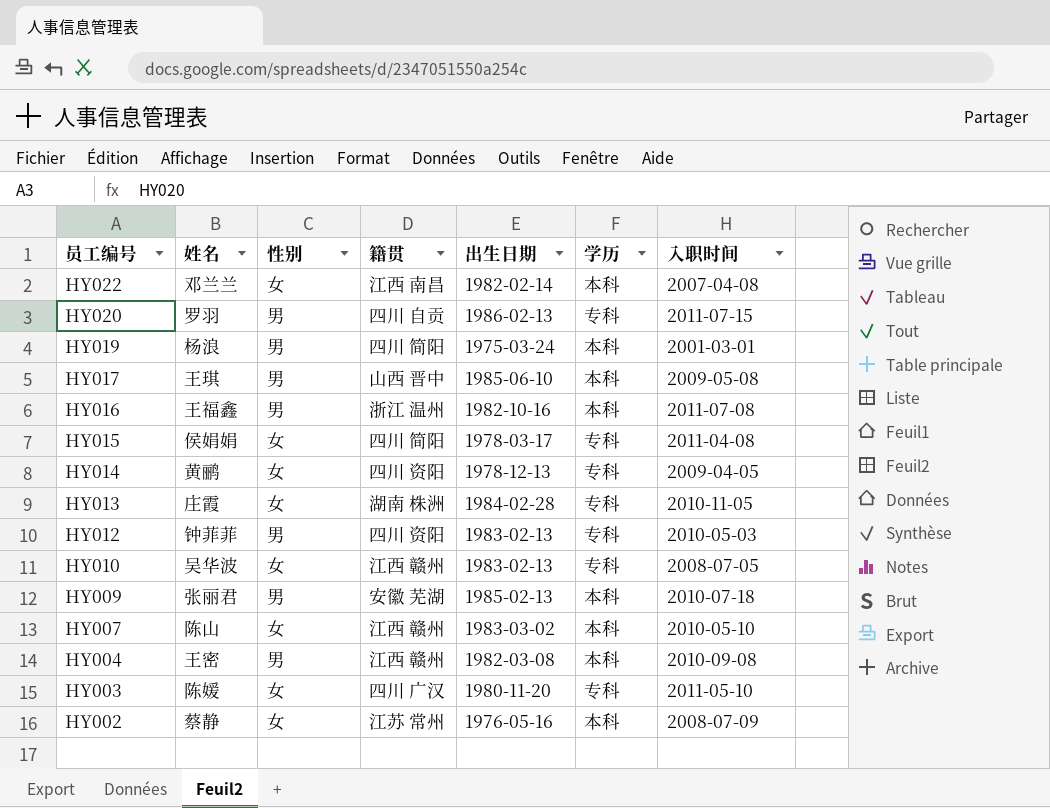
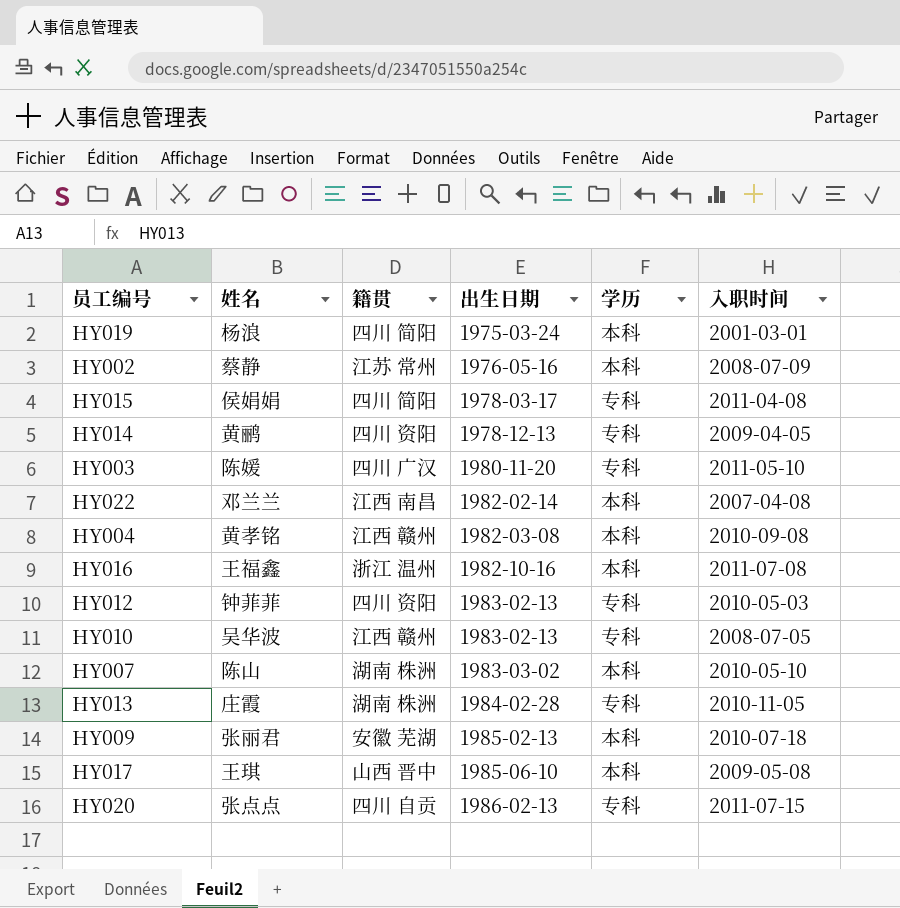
row order: 员工编号 descending -> 出生日期 ascending
column 性别 | position: 3 -> none
HY004 | 姓名: 王密 -> 黄孝铭
HY007 | 籍贯: 江西 赣州 -> 湖南 株洲
HY020 | 姓名: 罗羽 -> 张点点

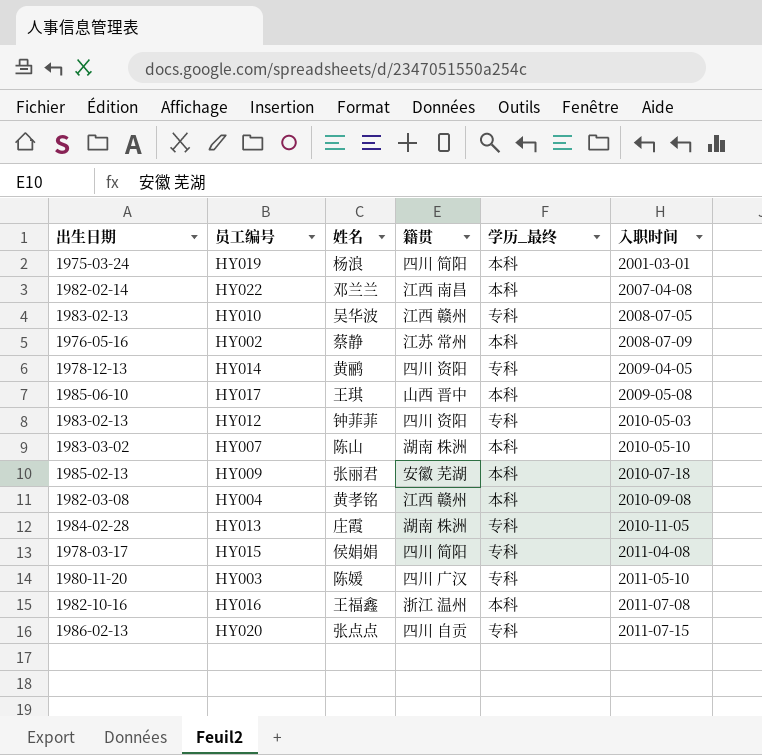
row order: 出生日期 ascending -> 入职时间 ascending
column 出生日期 | position: 4 -> 1
column name: 学历 -> 学历_最终

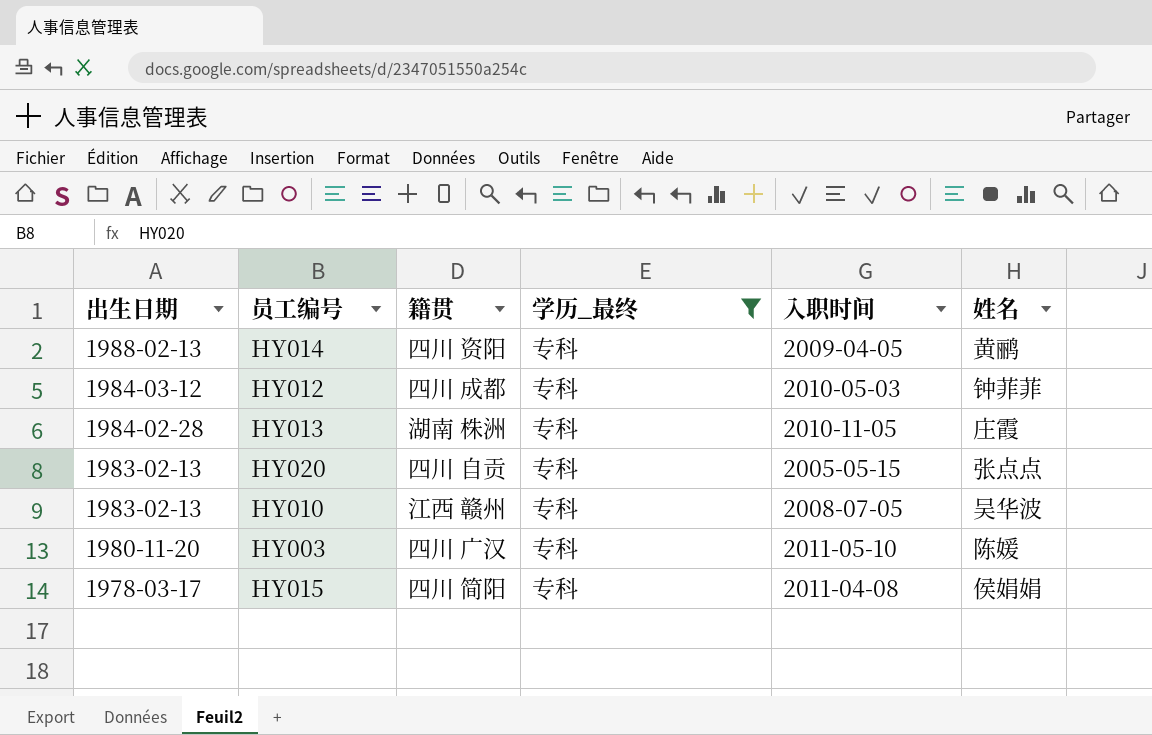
filter: none -> 学历_最终 = 专科
row order: 入职时间 ascending -> 出生日期 descending
column 姓名 | position: 3 -> 6
HY014 | 出生日期: 1978-12-13 -> 1988-02-13
HY012 | 出生日期: 1983-02-13 -> 1984-03-12
HY012 | 籍贯: 四川 资阳 -> 四川 成都
HY020 | 出生日期: 1986-02-13 -> 1983-02-13
HY020 | 入职时间: 2011-07-15 -> 2005-05-15

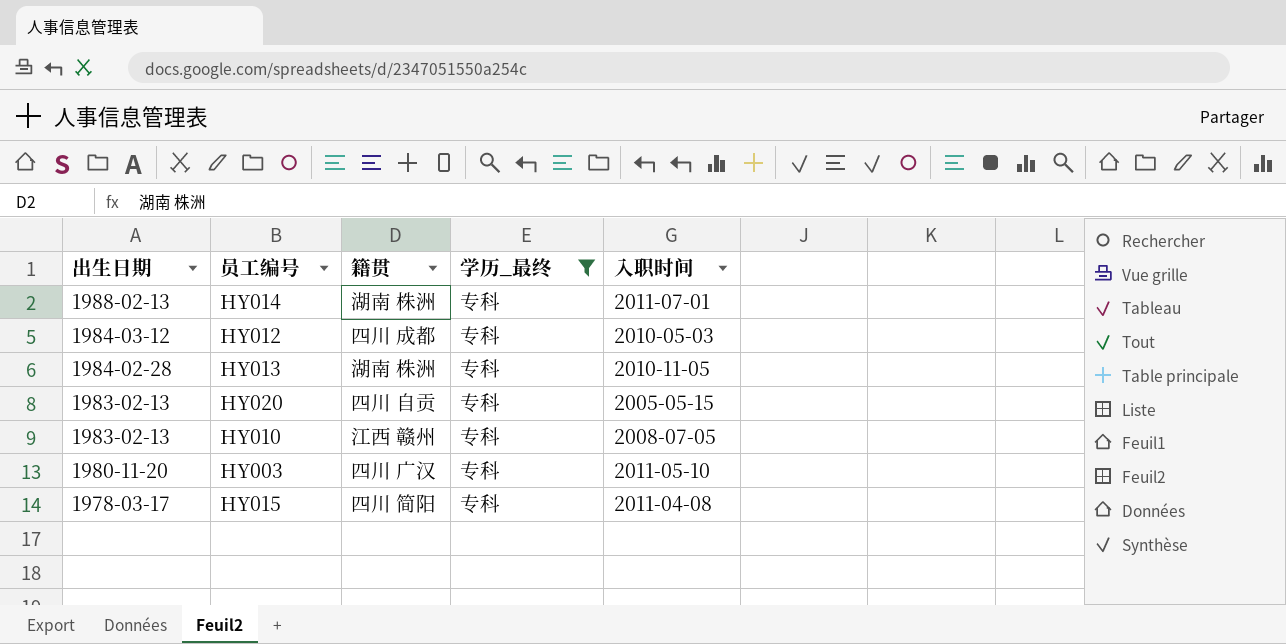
column 姓名 | position: 6 -> none
HY014 | 籍贯: 四川 资阳 -> 湖南 株洲
HY014 | 入职时间: 2009-04-05 -> 2011-07-01

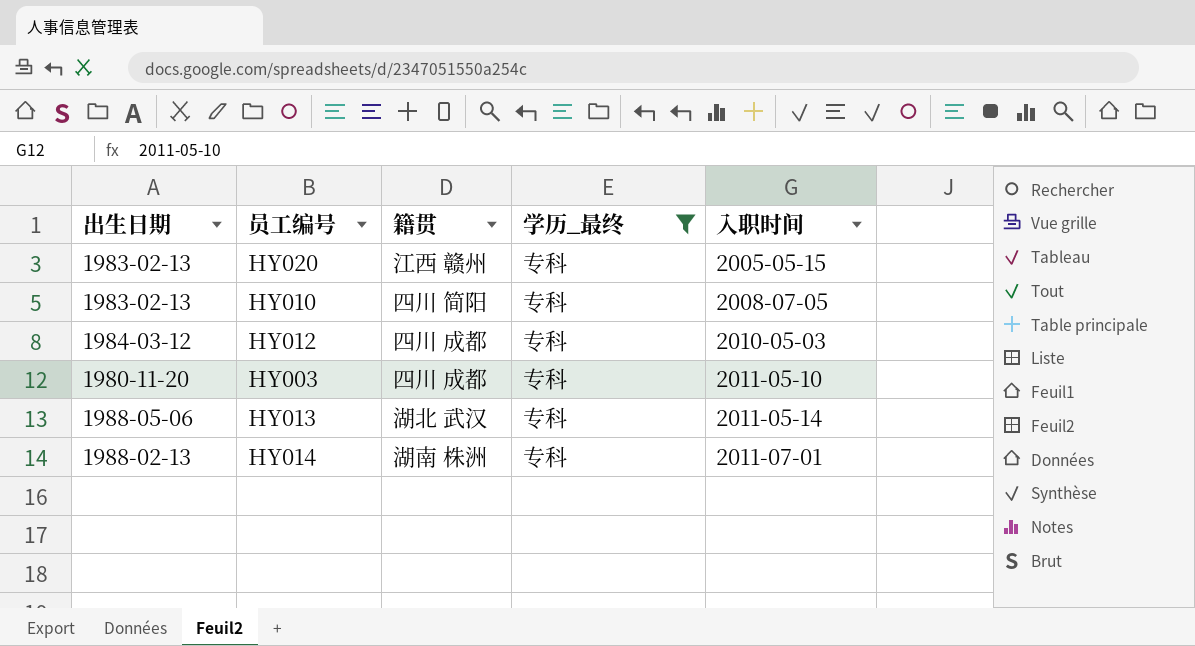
row order: 出生日期 descending -> 入职时间 ascending
row HY015: 1978-03-17 | 四川 简阳 | 专科 | 2011-04-08 -> none
HY020 | 籍贯: 四川 自贡 -> 江西 赣州
HY010 | 籍贯: 江西 赣州 -> 四川 简阳
HY003 | 籍贯: 四川 广汉 -> 四川 成都
HY013 | 出生日期: 1984-02-28 -> 1988-05-06
HY013 | 籍贯: 湖南 株洲 -> 湖北 武汉
HY013 | 入职时间: 2010-11-05 -> 2011-05-14

